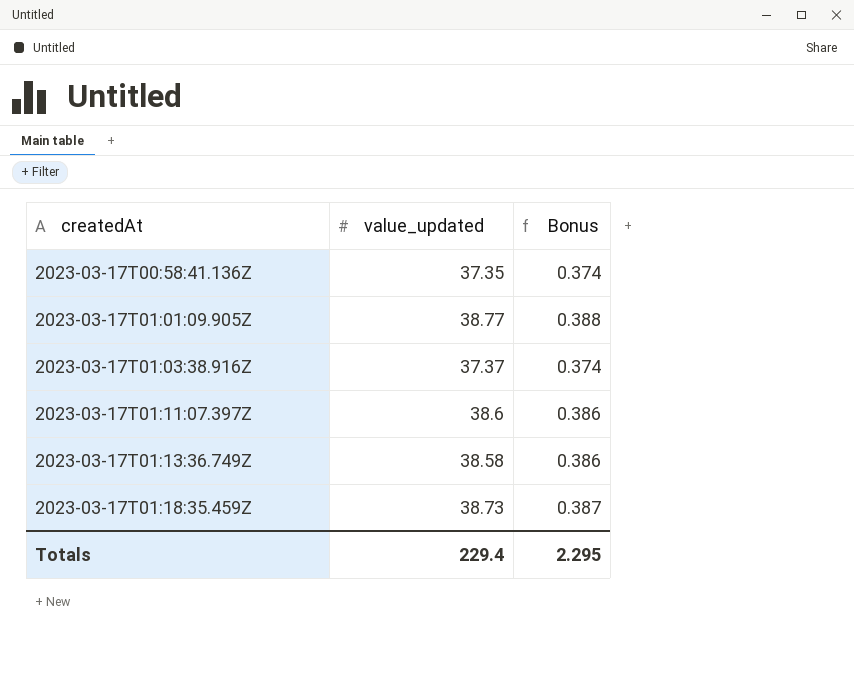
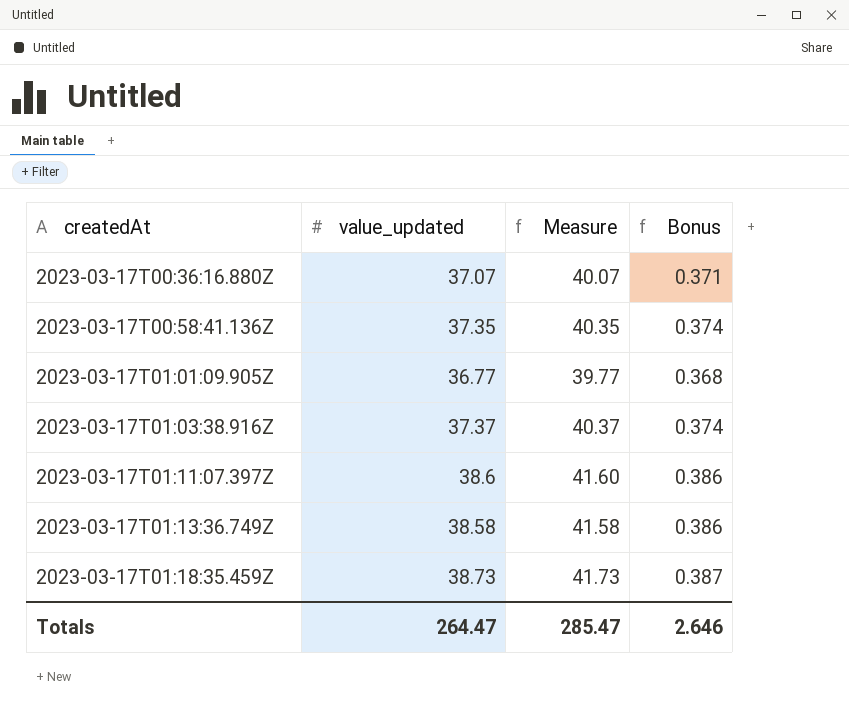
column Measure | formula: none -> [value_updated] + 3
row 2023-03-17T00:36:16.880Z: none -> 37.07 | 40.07 | 0.371
2023-03-17T01:01:09.905Z | value_updated: 38.77 -> 36.77
2023-03-17T01:01:09.905Z | Bonus: 0.388 -> 0.368
Totals | value_updated: 229.4 -> 264.47
Totals | Bonus: 2.295 -> 2.646

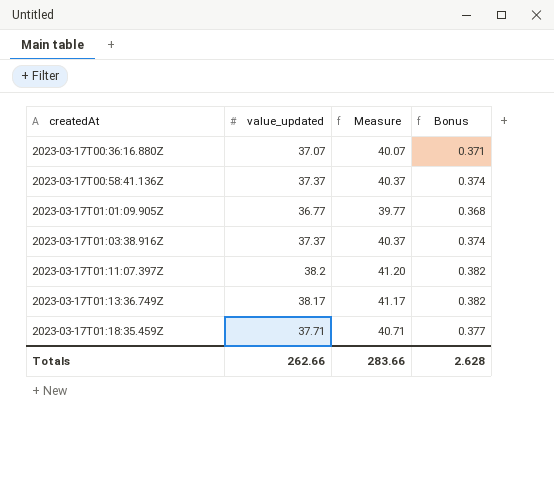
2023-03-17T00:58:41.136Z | value_updated: 37.35 -> 37.37
2023-03-17T00:58:41.136Z | Measure: 40.35 -> 40.37
2023-03-17T01:11:07.397Z | value_updated: 38.6 -> 38.2
2023-03-17T01:11:07.397Z | Measure: 41.60 -> 41.20
2023-03-17T01:11:07.397Z | Bonus: 0.386 -> 0.382
2023-03-17T01:13:36.749Z | value_updated: 38.58 -> 38.17
2023-03-17T01:13:36.749Z | Measure: 41.58 -> 41.17
2023-03-17T01:13:36.749Z | Bonus: 0.386 -> 0.382
2023-03-17T01:18:35.459Z | value_updated: 38.73 -> 37.71
2023-03-17T01:18:35.459Z | Measure: 41.73 -> 40.71
2023-03-17T01:18:35.459Z | Bonus: 0.387 -> 0.377
Totals | value_updated: 264.47 -> 262.66
Totals | Measure: 285.47 -> 283.66
Totals | Bonus: 2.646 -> 2.628

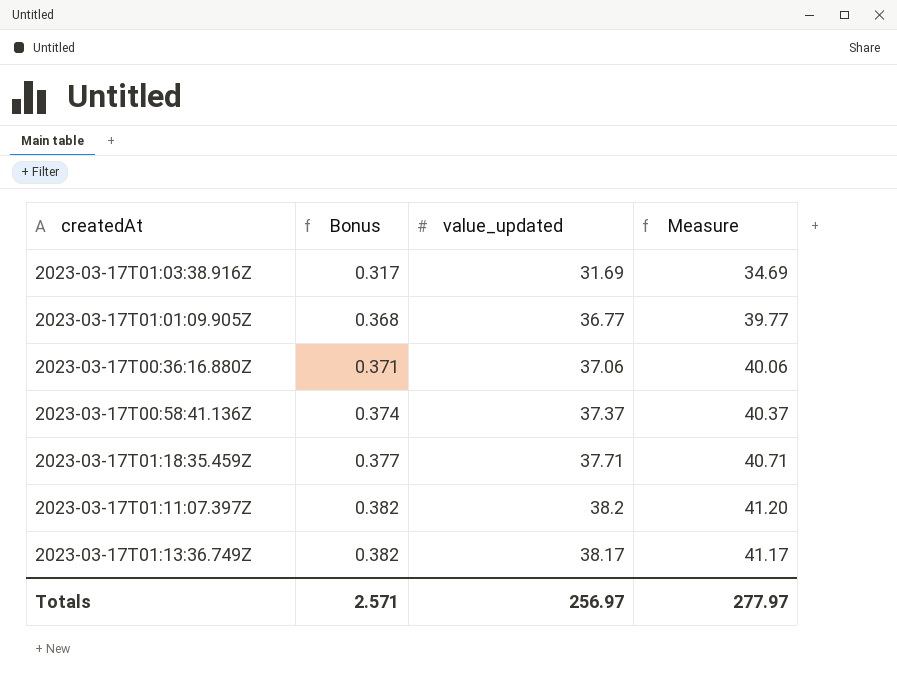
row order: createdAt ascending -> Bonus ascending
column Bonus | position: 4 -> 2
2023-03-17T01:03:38.916Z | Bonus: 0.374 -> 0.317
2023-03-17T01:03:38.916Z | value_updated: 37.37 -> 31.69
2023-03-17T01:03:38.916Z | Measure: 40.37 -> 34.69
2023-03-17T00:36:16.880Z | value_updated: 37.07 -> 37.06
2023-03-17T00:36:16.880Z | Measure: 40.07 -> 40.06
Totals | Bonus: 2.628 -> 2.571
Totals | value_updated: 262.66 -> 256.97
Totals | Measure: 283.66 -> 277.97

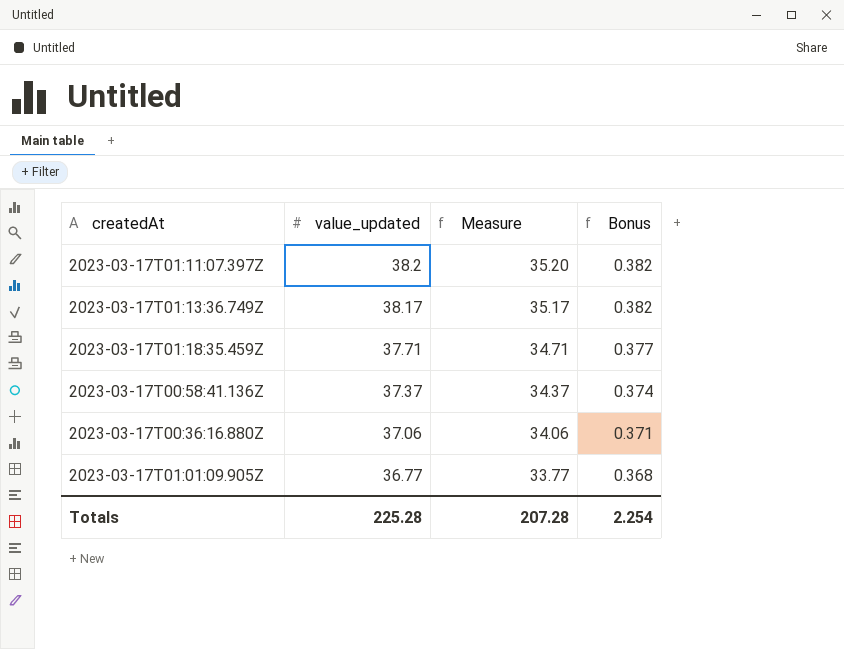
row order: Bonus ascending -> value_updated descending
column Measure | formula: [value_updated] + 3 -> [value_updated] - 3
column Bonus | position: 2 -> 4
row 2023-03-17T01:03:38.916Z: 0.317 | 31.69 | 34.69 -> none
Totals | value_updated: 256.97 -> 225.28
Totals | Measure: 277.97 -> 207.28
Totals | Bonus: 2.571 -> 2.254

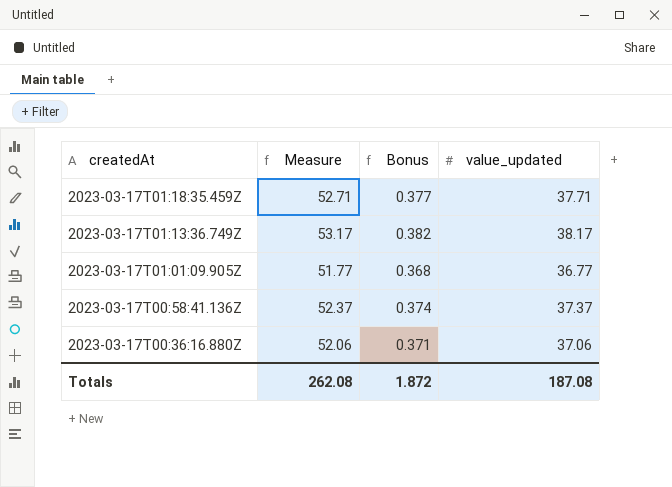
row order: value_updated descending -> createdAt descending
column Measure | formula: [value_updated] - 3 -> [value_updated] + 15
column value_updated | position: 2 -> 4
row 2023-03-17T01:11:07.397Z: 38.2 | 35.20 | 0.382 -> none
Totals | Measure: 207.28 -> 262.08
Totals | Bonus: 2.254 -> 1.872
Totals | value_updated: 225.28 -> 187.08

